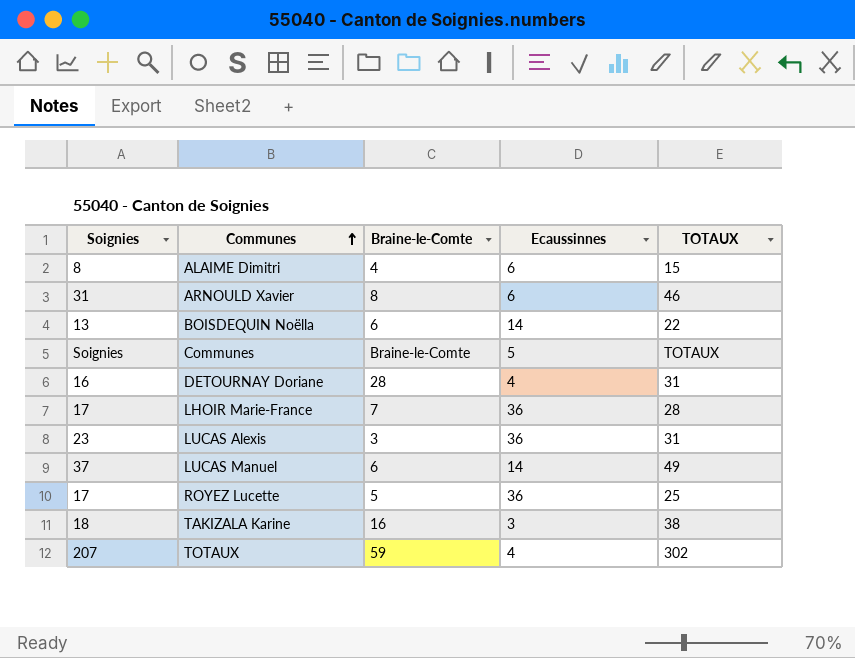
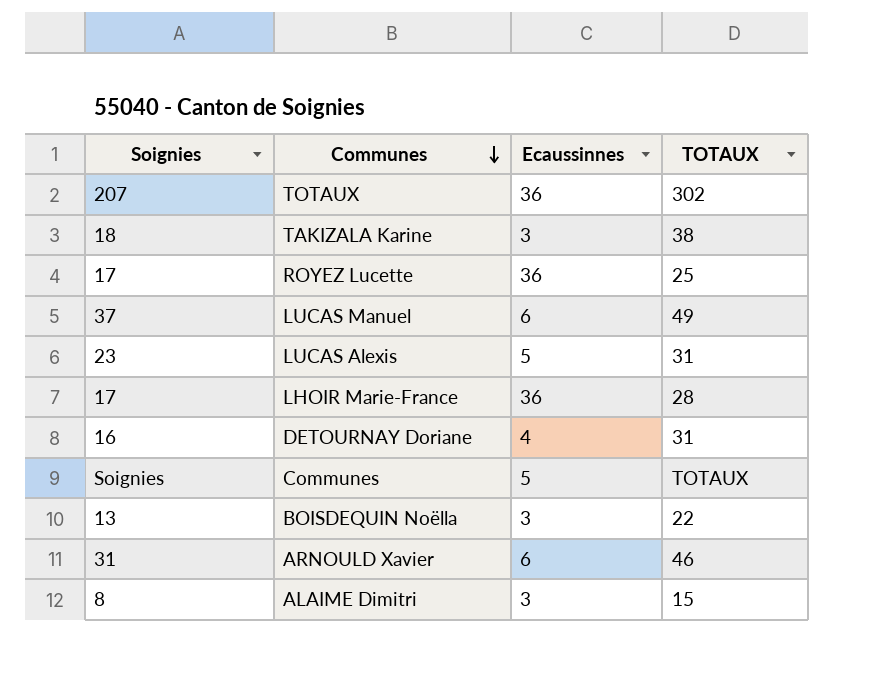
row order: Communes ascending -> Communes descending
column Braine-le-Comte | position: 3 -> none
TOTAUX | Ecaussinnes: 4 -> 36
LUCAS Manuel | Ecaussinnes: 14 -> 6
LUCAS Alexis | Ecaussinnes: 36 -> 5
BOISDEQUIN Noëlla | Ecaussinnes: 14 -> 3
ALAIME Dimitri | Ecaussinnes: 6 -> 3

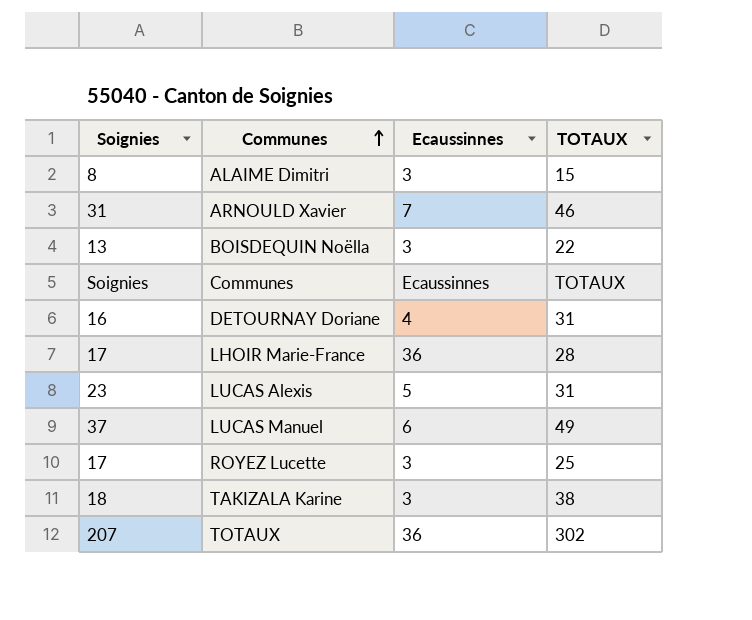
row order: Communes descending -> Communes ascending
ARNOULD Xavier | Ecaussinnes: 6 -> 7
Communes | Ecaussinnes: 5 -> Ecaussinnes
ROYEZ Lucette | Ecaussinnes: 36 -> 3

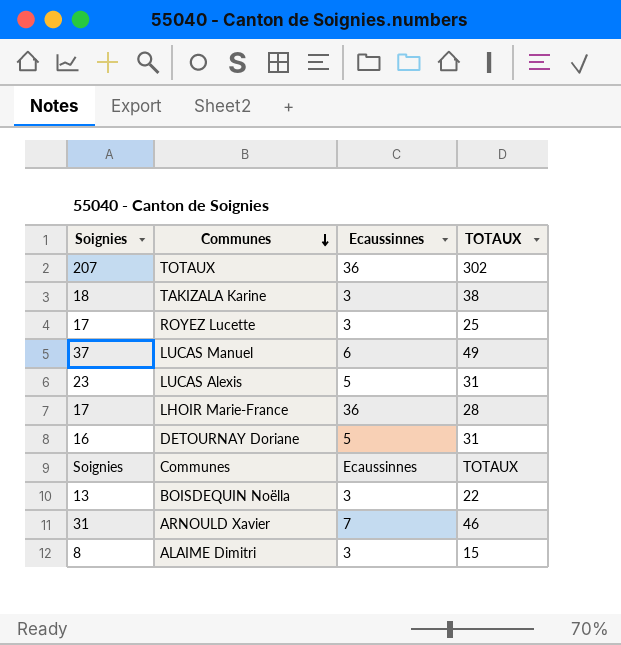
row order: Communes ascending -> Communes descending
DETOURNAY Doriane | Ecaussinnes: 4 -> 5

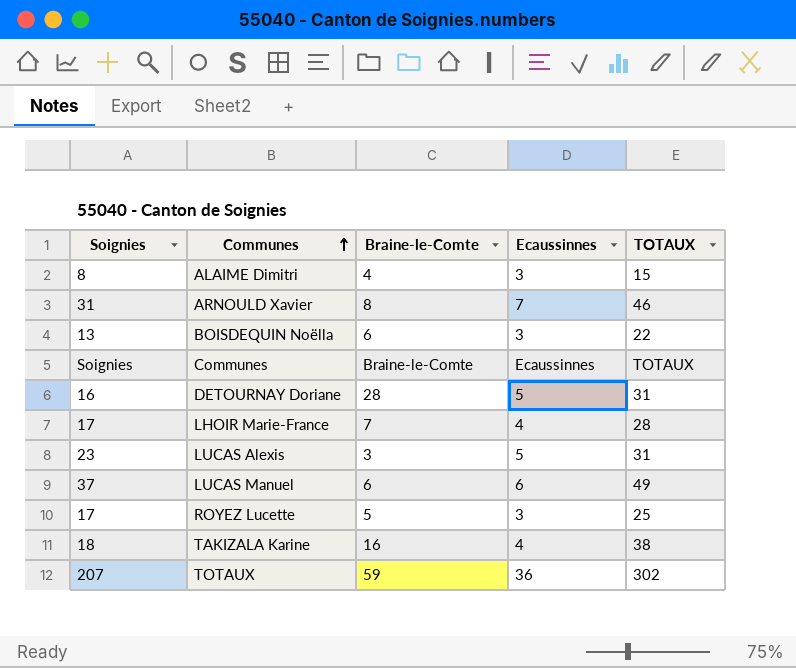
row order: Communes descending -> Communes ascending
column Braine-le-Comte | position: none -> 3
LHOIR Marie-France | Ecaussinnes: 36 -> 4
TAKIZALA Karine | Ecaussinnes: 3 -> 4

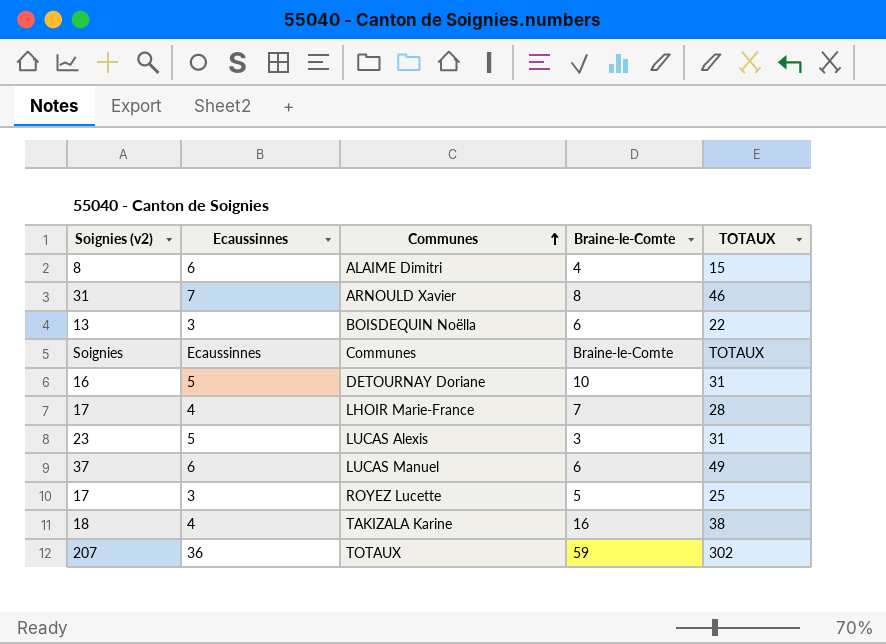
column name: Soignies -> Soignies (v2)
column Ecaussinnes | position: 4 -> 2
ALAIME Dimitri | Ecaussinnes: 3 -> 6
DETOURNAY Doriane | Braine-le-Comte: 28 -> 10

